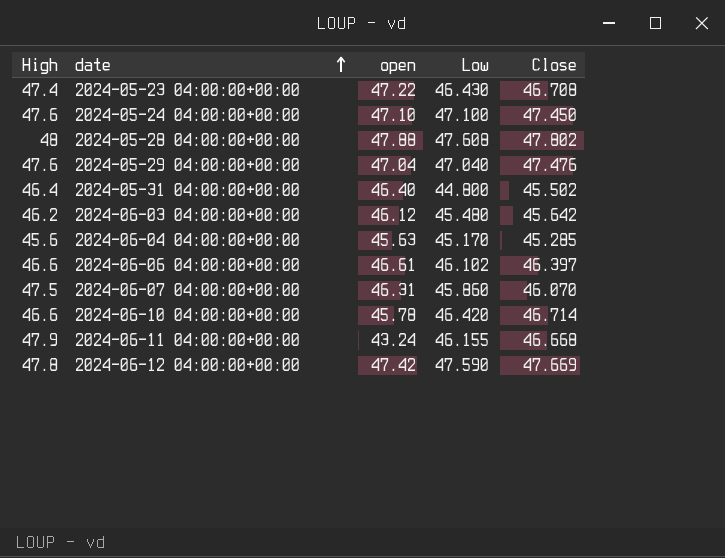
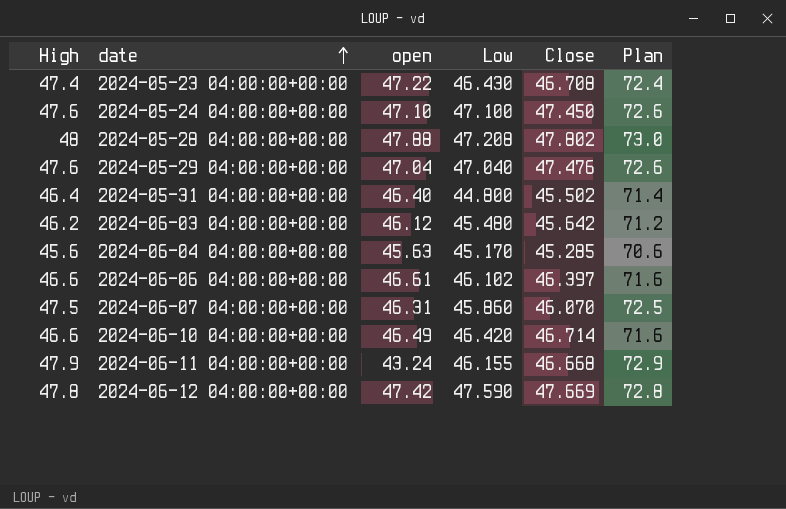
column Plan | formula: none -> [High] + 25
2024-05-28 04:00:00+00:00 | Low: 47.608 -> 47.208
2024-06-10 04:00:00+00:00 | open: 45.78 -> 46.49

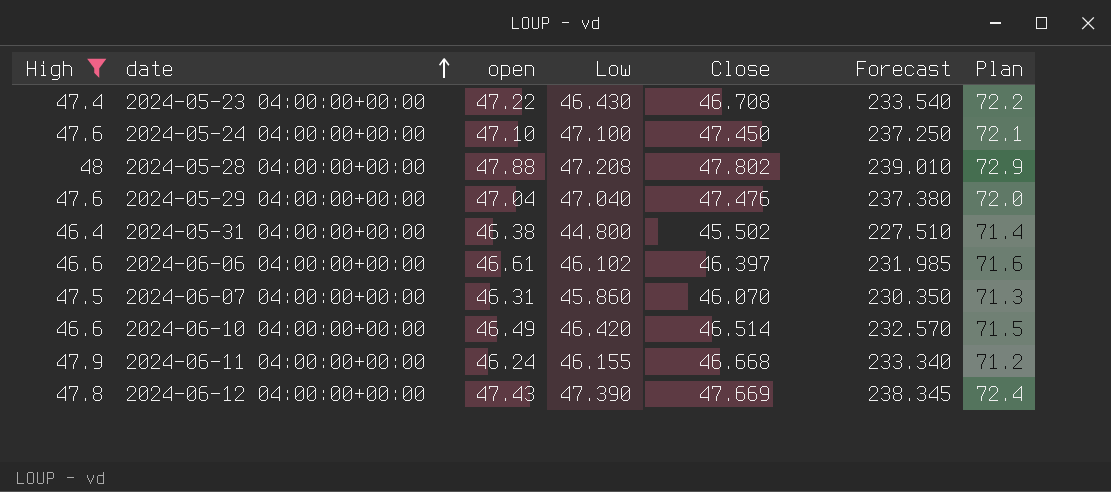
filter: none -> High >= 46.4
column Forecast | formula: none -> [Close] * 5
column Plan | formula: [High] + 25 -> [open] + 25
2024-05-31 04:00:00+00:00 | open: 46.40 -> 46.38
2024-06-10 04:00:00+00:00 | Close: 46.714 -> 46.514
2024-06-11 04:00:00+00:00 | open: 43.24 -> 46.24
2024-06-12 04:00:00+00:00 | open: 47.42 -> 47.43
2024-06-12 04:00:00+00:00 | Low: 47.590 -> 47.390

